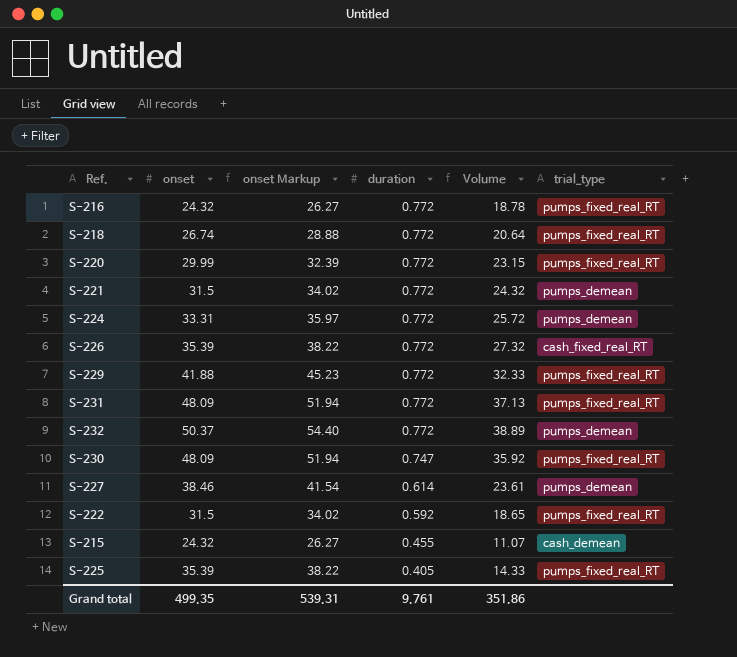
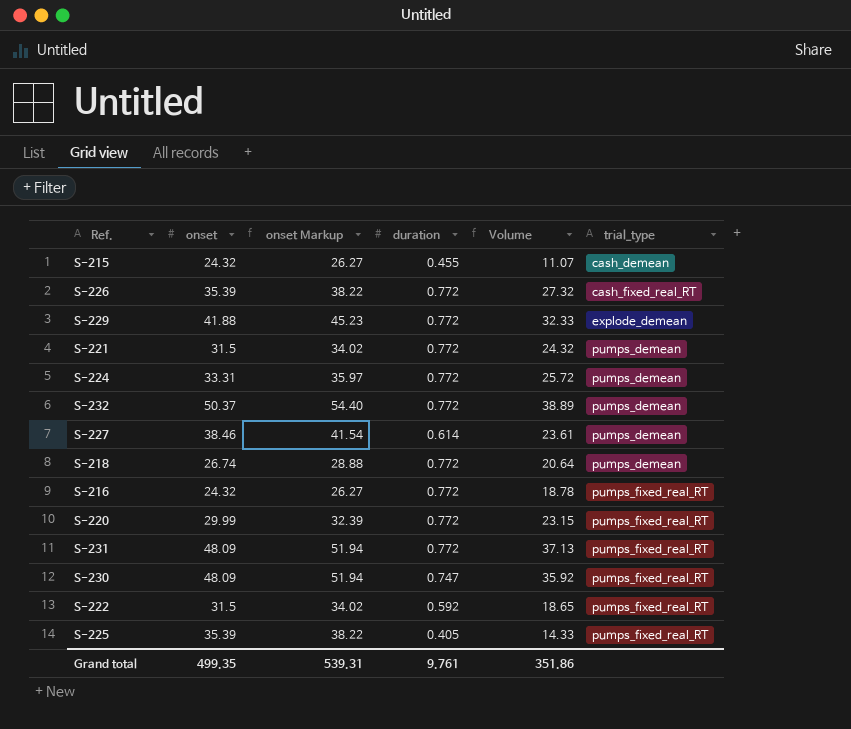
row order: duration descending -> trial_type ascending
S-229 | trial_type: pumps_fixed_real_RT -> explode_demean
S-218 | trial_type: pumps_fixed_real_RT -> pumps_demean

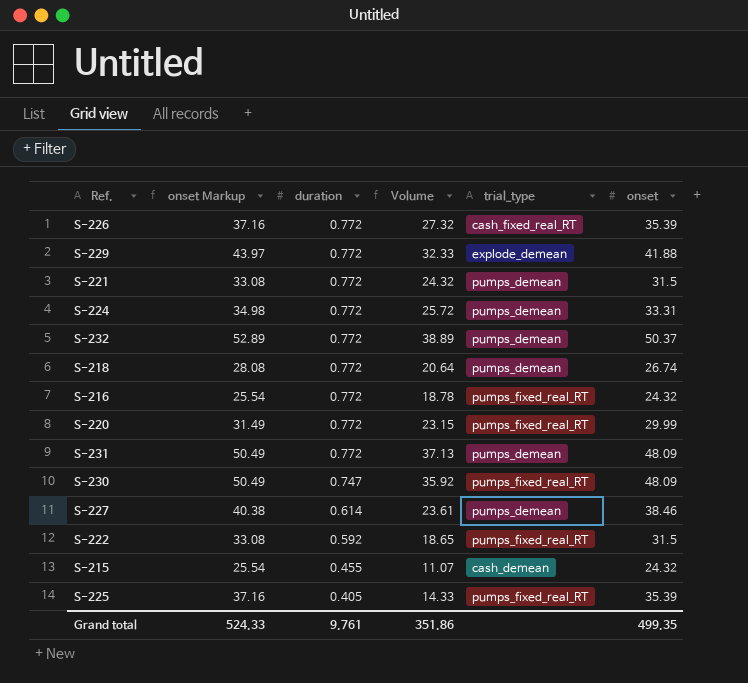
row order: trial_type ascending -> duration descending
column onset Markup | formula: [onset] * 1.08 -> [onset] * 1.05
column onset | position: 2 -> 6
S-231 | trial_type: pumps_fixed_real_RT -> pumps_demean
Grand total | onset Markup: 539.31 -> 524.33

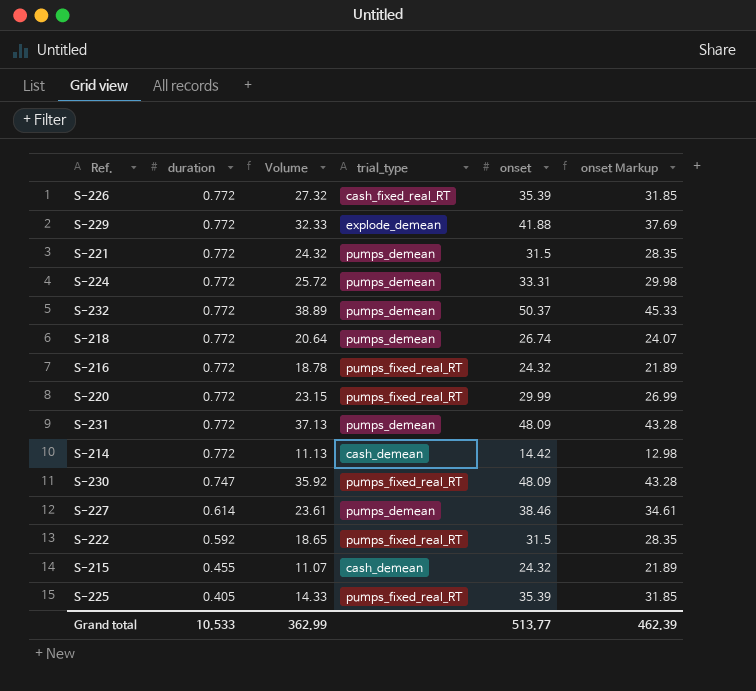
column onset Markup | formula: [onset] * 1.05 -> [onset] * 0.9
column onset Markup | position: 2 -> 6
row S-214: none -> 0.772 | 11.13 | cash_demean | 14.42 | 12.98
Grand total | duration: 9.761 -> 10.533
Grand total | Volume: 351.86 -> 362.99
Grand total | onset: 499.35 -> 513.77
Grand total | onset Markup: 524.33 -> 462.39

